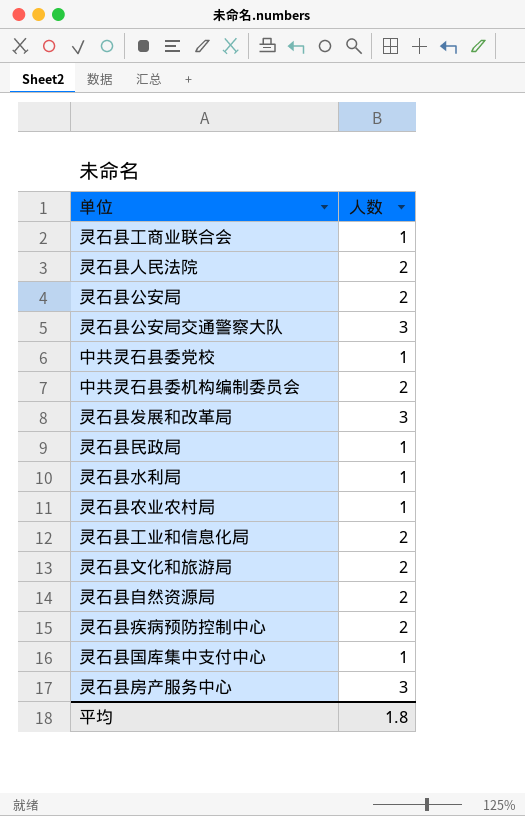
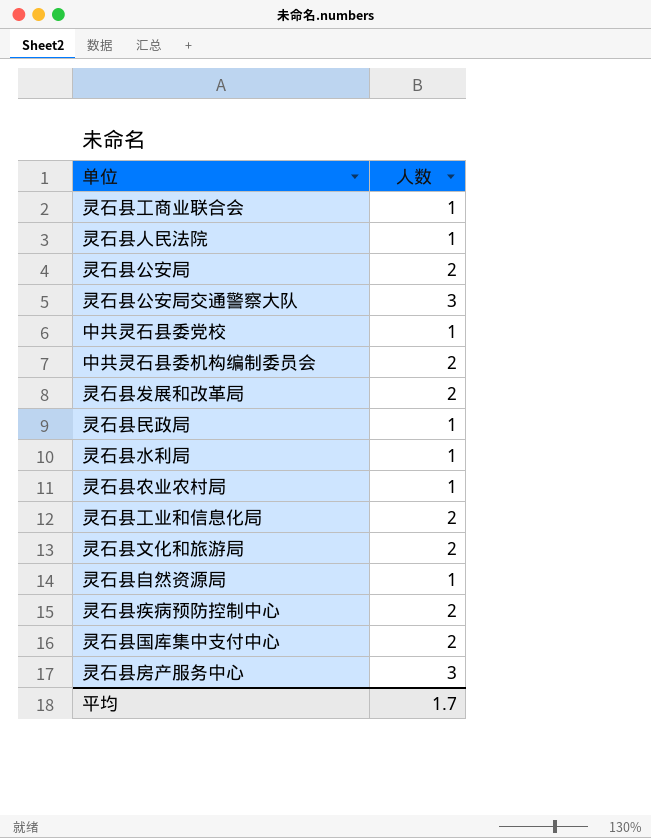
灵石县人民法院 | 人数: 2 -> 1
灵石县发展和改革局 | 人数: 3 -> 2
灵石县自然资源局 | 人数: 2 -> 1
灵石县国库集中支付中心 | 人数: 1 -> 2
平均 | 人数: 1.8 -> 1.7

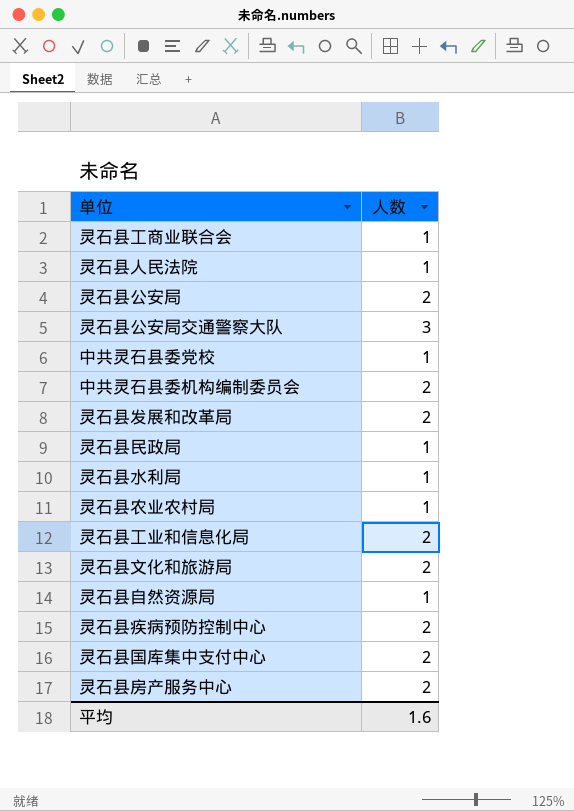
灵石县房产服务中心 | 人数: 3 -> 2
平均 | 人数: 1.7 -> 1.6

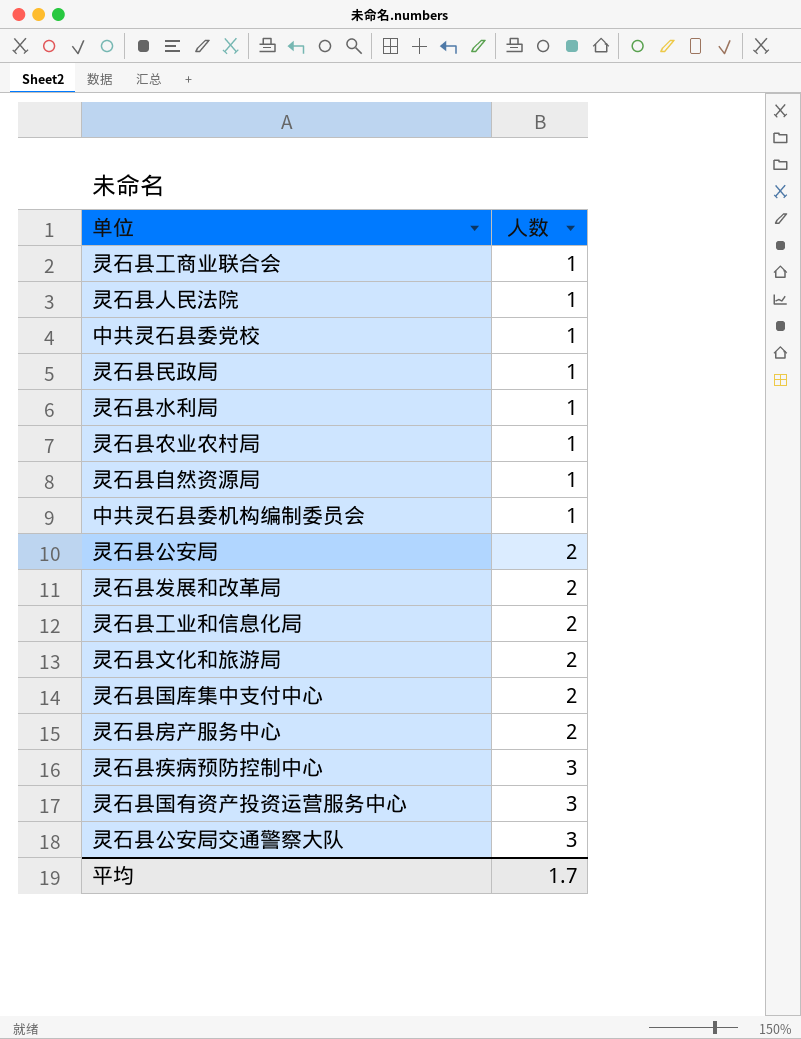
row order: none -> 人数 ascending
中共灵石县委机构编制委员会 | 人数: 2 -> 1
灵石县疾病预防控制中心 | 人数: 2 -> 3
row 灵石县国有资产投资运营服务中心: none -> 3
平均 | 人数: 1.6 -> 1.7

